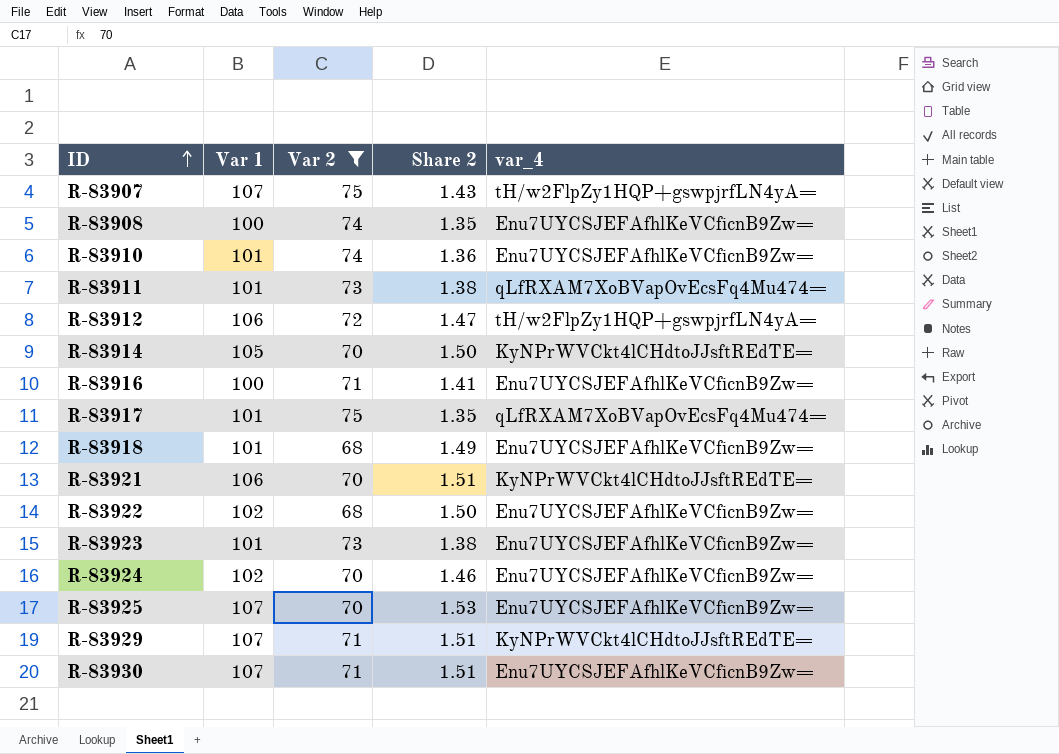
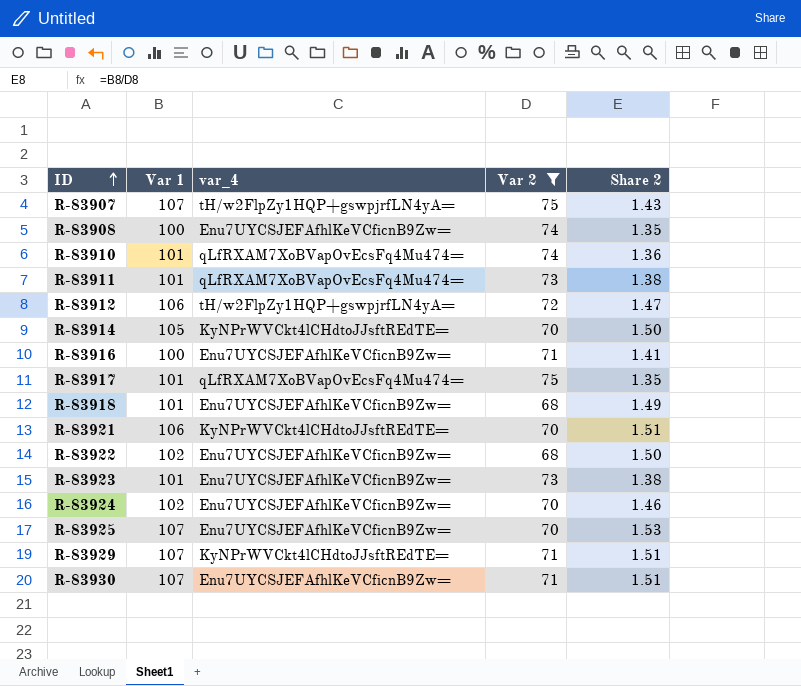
column var_4 | position: 5 -> 3
R-83910 | var_4: Enu7UYCSJEFAfhlKeVCficnB9Zw= -> qLfRXAM7XoBVapOvEcsFq4Mu474=

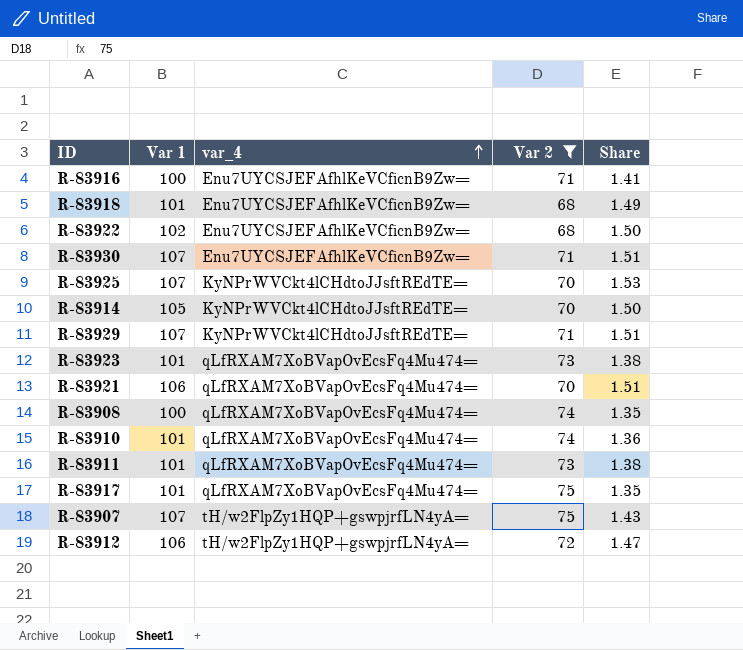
row order: ID ascending -> var_4 ascending
column name: Share 2 -> Share
row R-83924: 102 | Enu7UYCSJEFAfhlKeVCficnB9Zw= | 70 | 1.46 -> none
R-83925 | var_4: Enu7UYCSJEFAfhlKeVCficnB9Zw= -> KyNPrWVCkt4lCHdtoJJsftREdTE=
R-83923 | var_4: Enu7UYCSJEFAfhlKeVCficnB9Zw= -> qLfRXAM7XoBVapOvEcsFq4Mu474=
R-83921 | var_4: KyNPrWVCkt4lCHdtoJJsftREdTE= -> qLfRXAM7XoBVapOvEcsFq4Mu474=
R-83908 | var_4: Enu7UYCSJEFAfhlKeVCficnB9Zw= -> qLfRXAM7XoBVapOvEcsFq4Mu474=

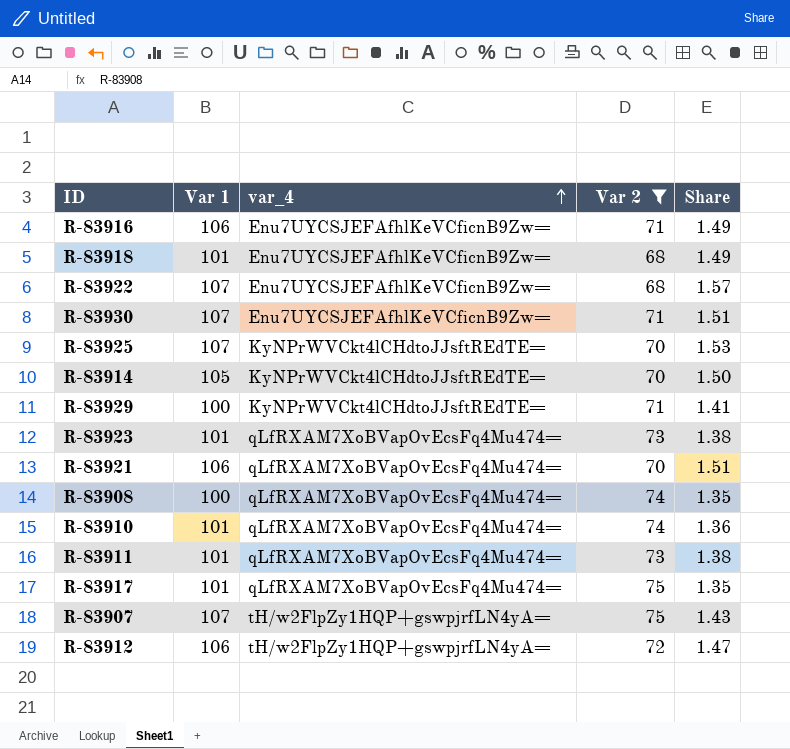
R-83916 | Var 1: 100 -> 106
R-83916 | Share: 1.41 -> 1.49
R-83922 | Var 1: 102 -> 107
R-83922 | Share: 1.50 -> 1.57
R-83929 | Var 1: 107 -> 100
R-83929 | Share: 1.51 -> 1.41

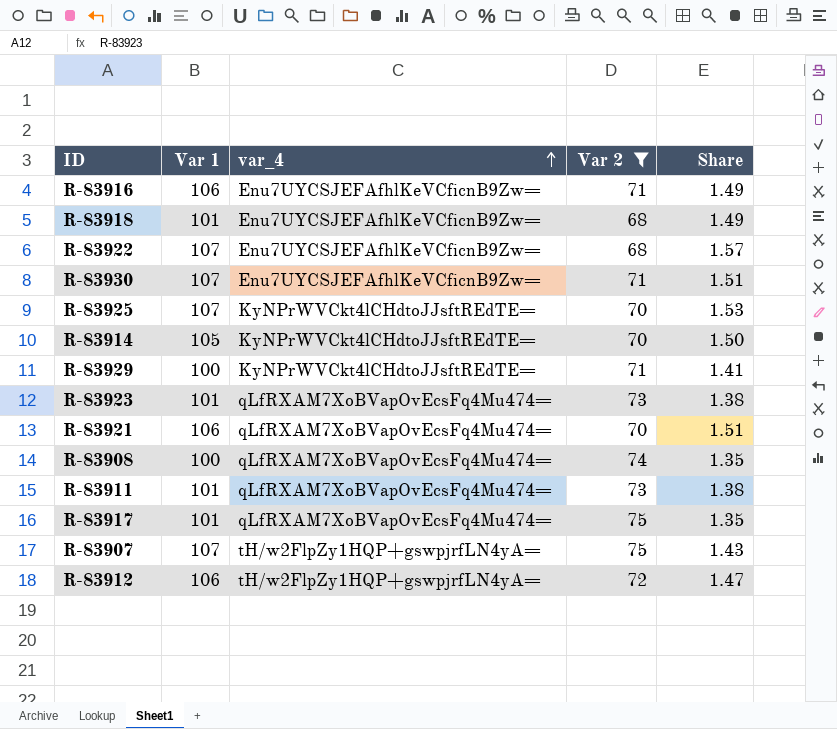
row R-83910: 101 | qLfRXAM7XoBVapOvEcsFq4Mu474= | 74 | 1.36 -> none

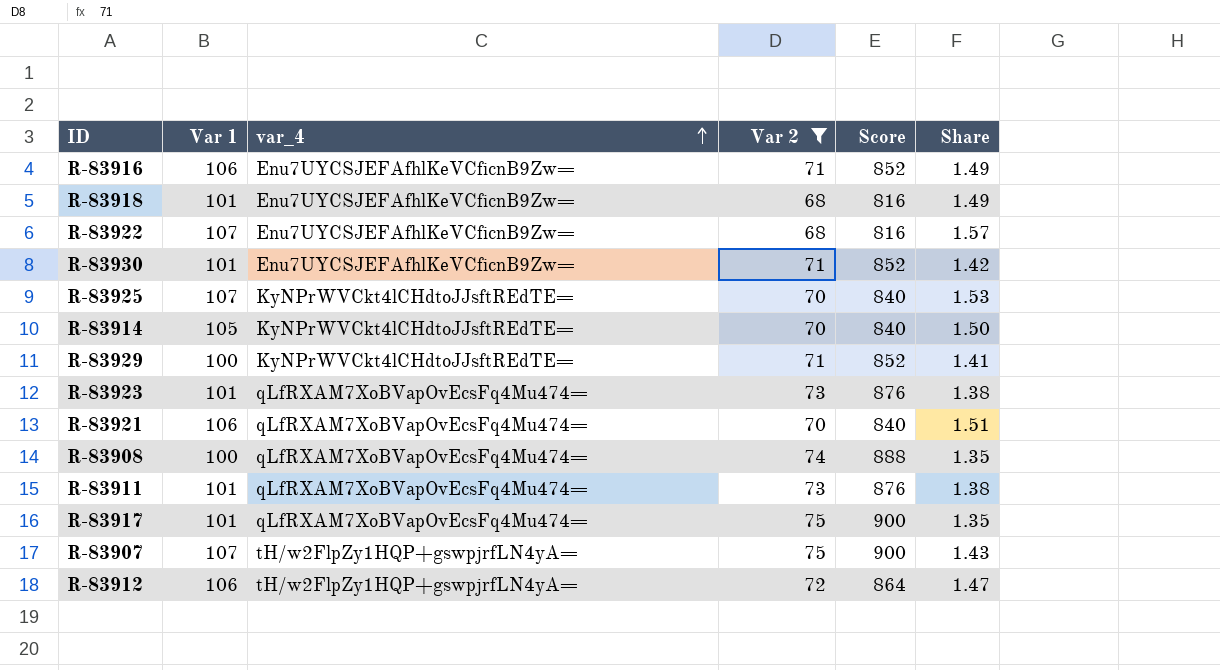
column Score | formula: none -> [Var 2] * 12
R-83930 | Var 1: 107 -> 101
R-83930 | Share: 1.51 -> 1.42

